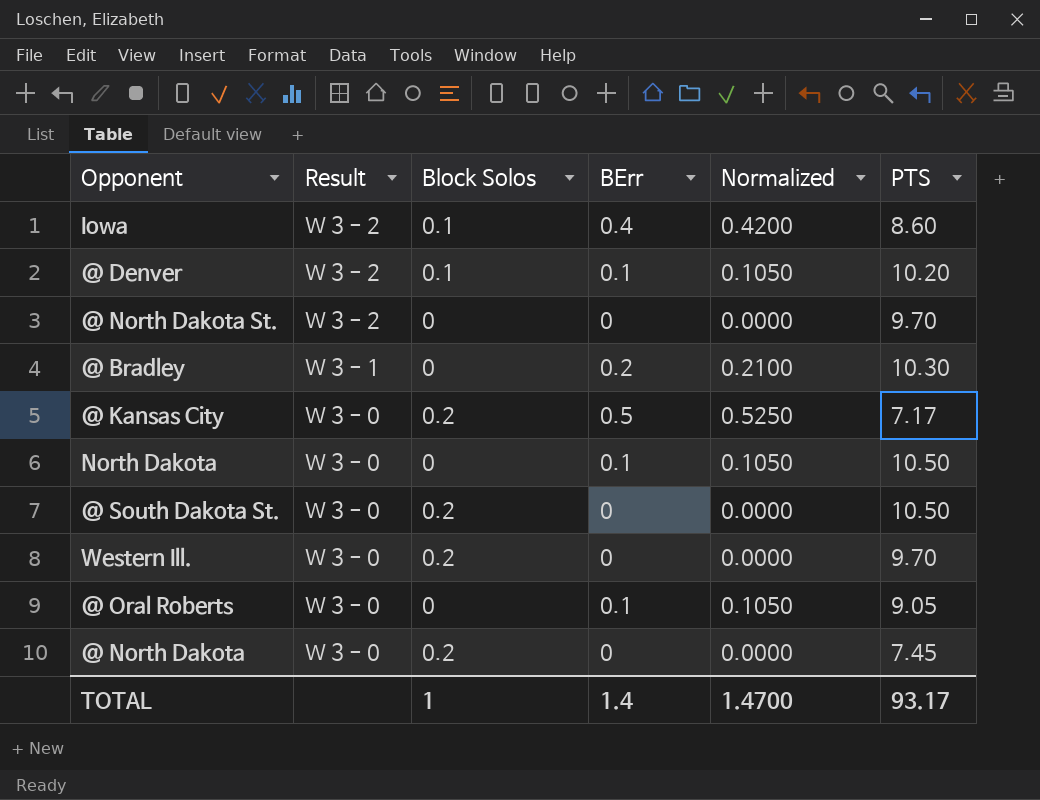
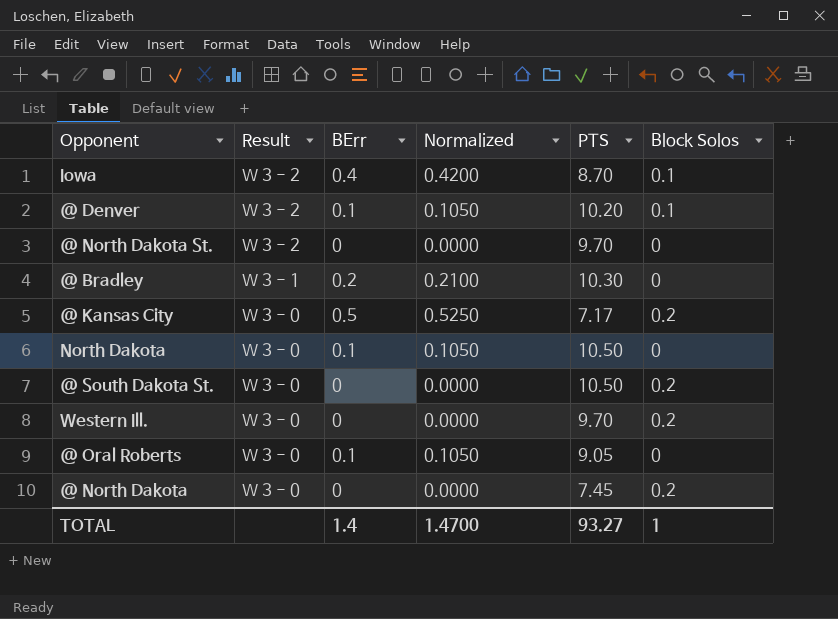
column Block Solos | position: 3 -> 6
Iowa | PTS: 8.60 -> 8.70
TOTAL | PTS: 93.17 -> 93.27

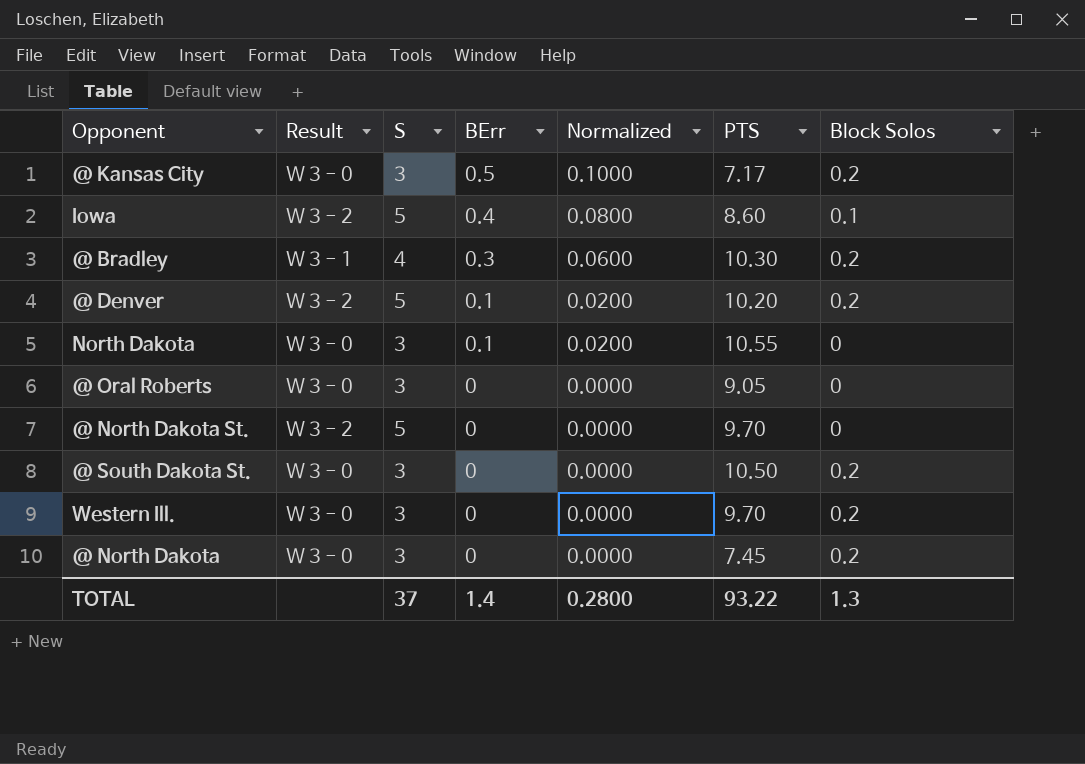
row order: Result descending -> BErr descending
column S | position: none -> 3
column Normalized | formula: [BErr] * 1.05 -> [BErr] * 0.2
Iowa | PTS: 8.70 -> 8.60
@ Bradley | BErr: 0.2 -> 0.3
@ Bradley | Block Solos: 0 -> 0.2
@ Denver | Block Solos: 0.1 -> 0.2
North Dakota | PTS: 10.50 -> 10.55
@ Oral Roberts | BErr: 0.1 -> 0
TOTAL | Normalized: 1.4700 -> 0.2800
TOTAL | PTS: 93.27 -> 93.22
TOTAL | Block Solos: 1 -> 1.3

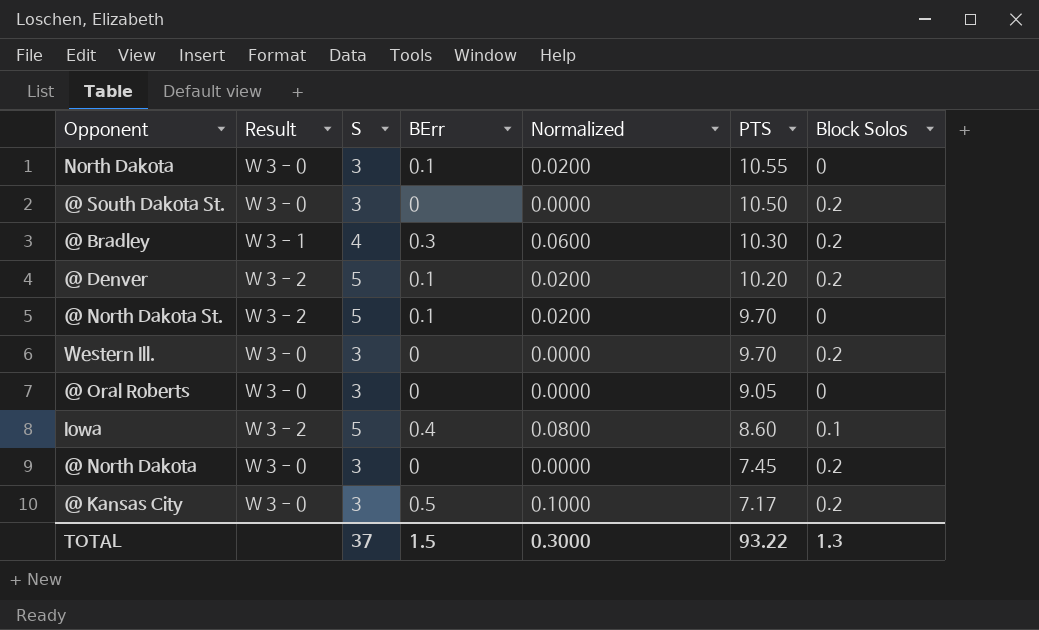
row order: BErr descending -> PTS descending
@ North Dakota St. | BErr: 0 -> 0.1
@ North Dakota St. | Normalized: 0.0000 -> 0.0200
TOTAL | BErr: 1.4 -> 1.5
TOTAL | Normalized: 0.2800 -> 0.3000

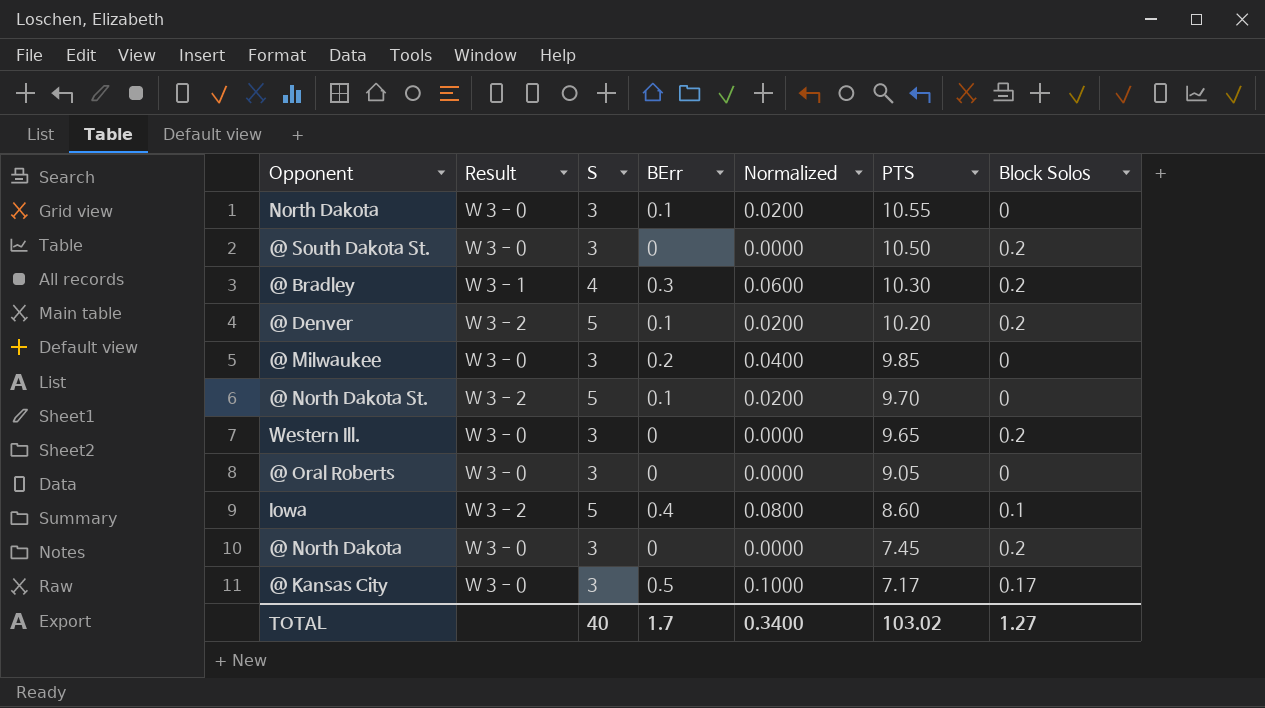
row @ Milwaukee: none -> W 3 - 0 | 3 | 0.2 | 0.0400 | 9.85 | 0
Western Ill. | PTS: 9.70 -> 9.65
@ Kansas City | Block Solos: 0.2 -> 0.17
TOTAL | S: 37 -> 40
TOTAL | BErr: 1.5 -> 1.7
TOTAL | Normalized: 0.3000 -> 0.3400
TOTAL | PTS: 93.22 -> 103.02
TOTAL | Block Solos: 1.3 -> 1.27

